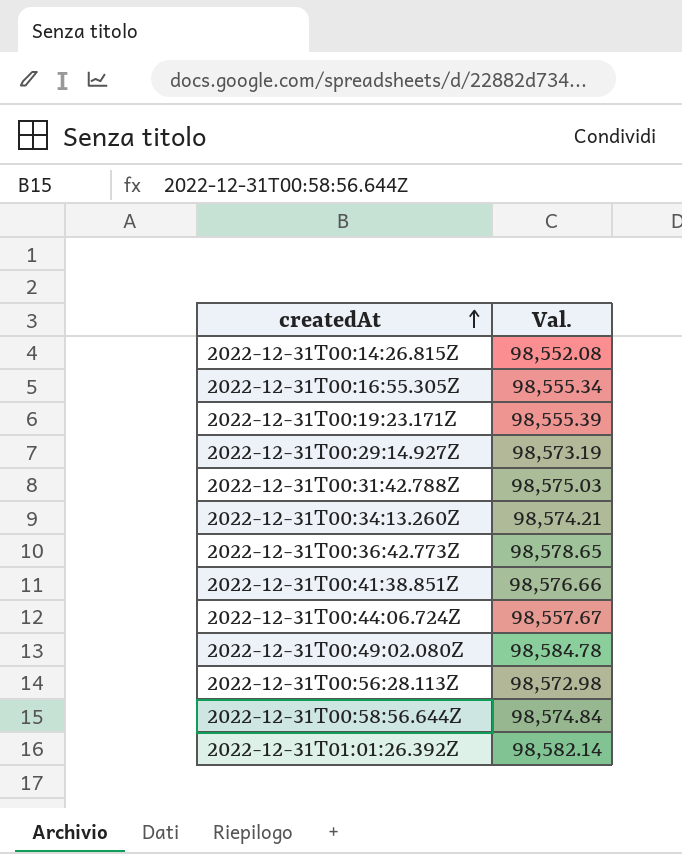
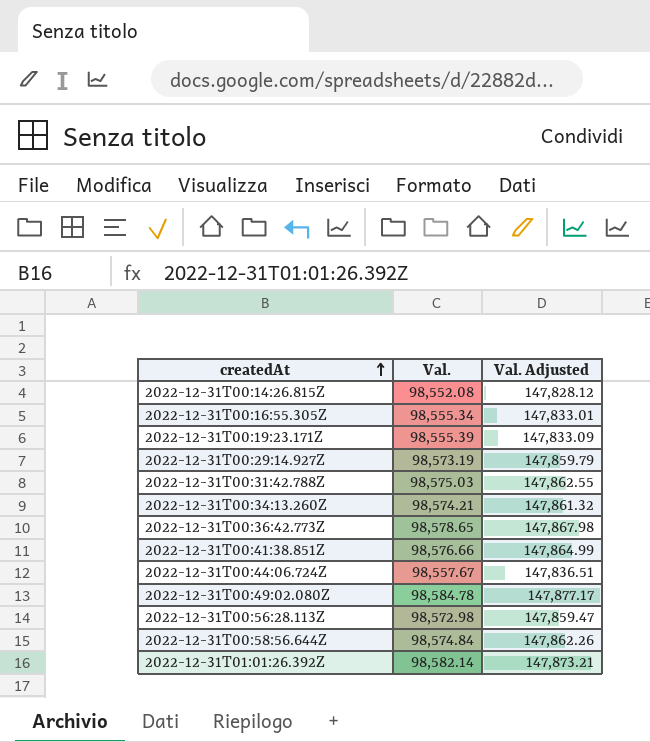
column Val. Adjusted | formula: none -> [Val.] * 1.5

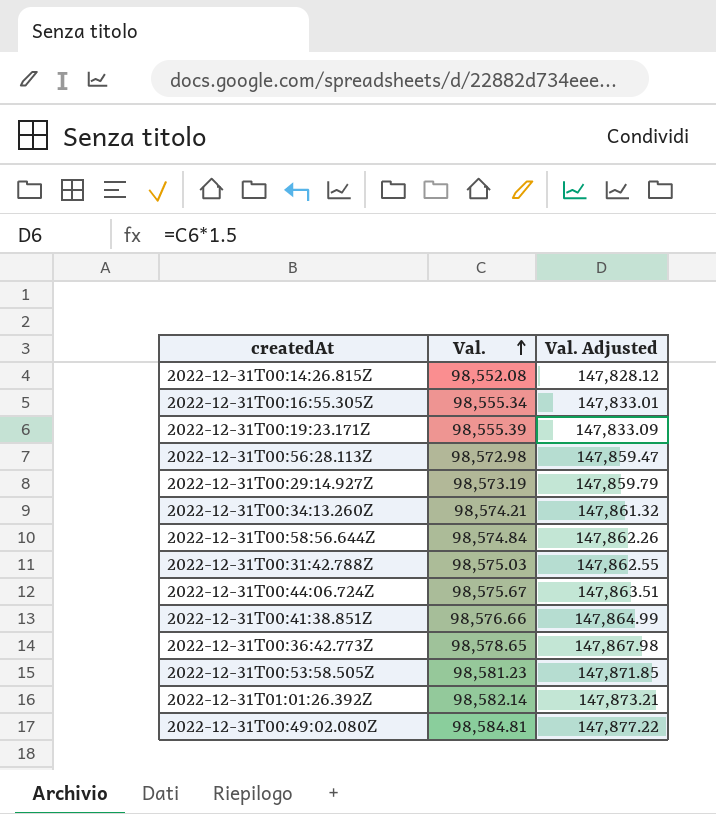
row order: createdAt ascending -> Val. ascending
2022-12-31T00:44:06.724Z | Val.: 98,557.67 -> 98,575.67
2022-12-31T00:44:06.724Z | Val. Adjusted: 147,836.51 -> 147,863.51
row 2022-12-31T00:53:58.505Z: none -> 98,581.23 | 147,871.85
2022-12-31T00:49:02.080Z | Val.: 98,584.78 -> 98,584.81
2022-12-31T00:49:02.080Z | Val. Adjusted: 147,877.17 -> 147,877.22

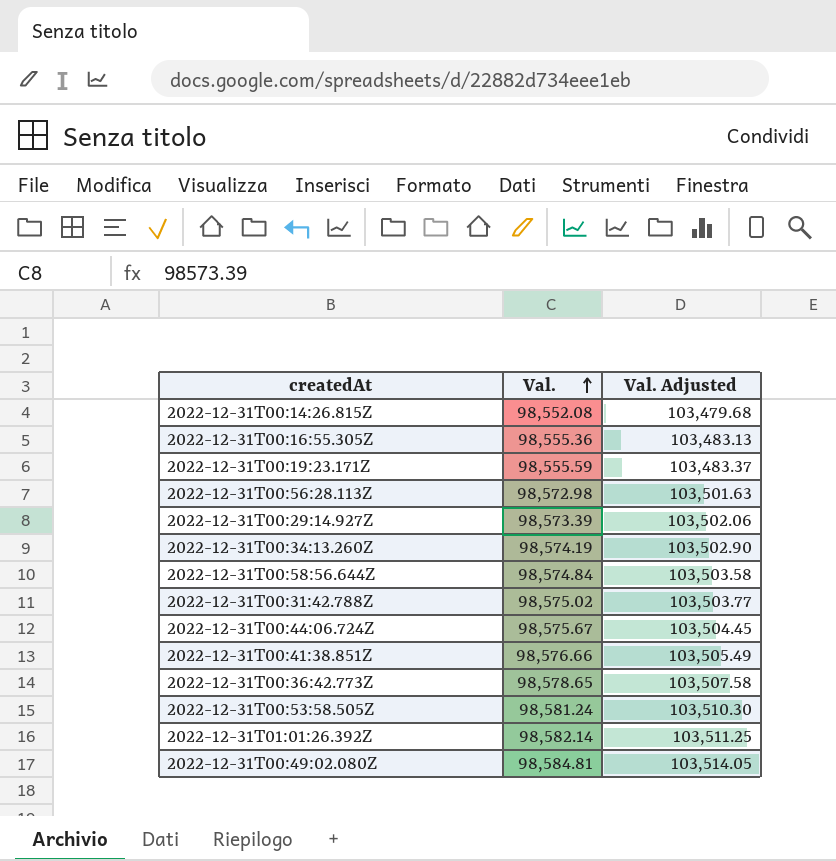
column Val. Adjusted | formula: [Val.] * 1.5 -> [Val.] * 1.05
2022-12-31T00:16:55.305Z | Val.: 98,555.34 -> 98,555.36
2022-12-31T00:19:23.171Z | Val.: 98,555.39 -> 98,555.59
2022-12-31T00:29:14.927Z | Val.: 98,573.19 -> 98,573.39
2022-12-31T00:34:13.260Z | Val.: 98,574.21 -> 98,574.19
2022-12-31T00:31:42.788Z | Val.: 98,575.03 -> 98,575.02
2022-12-31T00:53:58.505Z | Val.: 98,581.23 -> 98,581.24

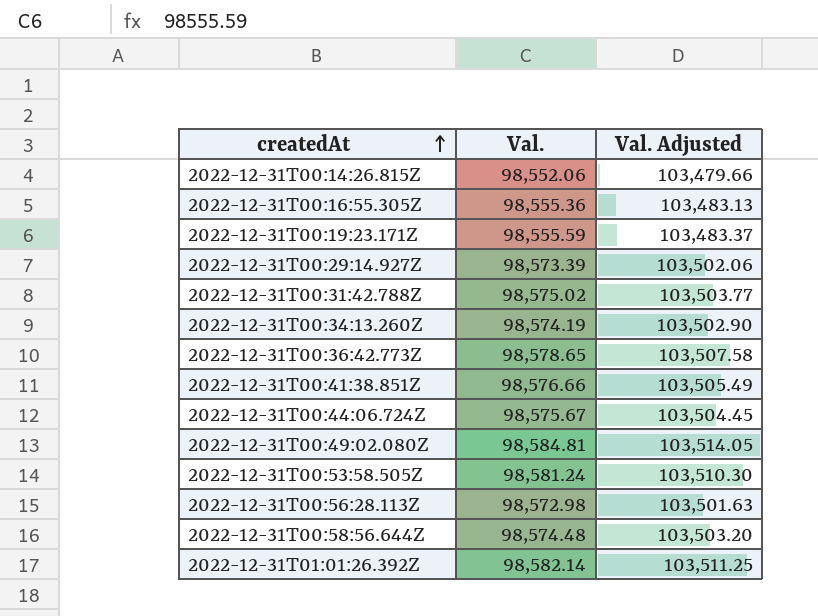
row order: Val. ascending -> createdAt ascending
2022-12-31T00:14:26.815Z | Val.: 98,552.08 -> 98,552.06
2022-12-31T00:14:26.815Z | Val. Adjusted: 103,479.68 -> 103,479.66
2022-12-31T00:58:56.644Z | Val.: 98,574.84 -> 98,574.48
2022-12-31T00:58:56.644Z | Val. Adjusted: 103,503.58 -> 103,503.20

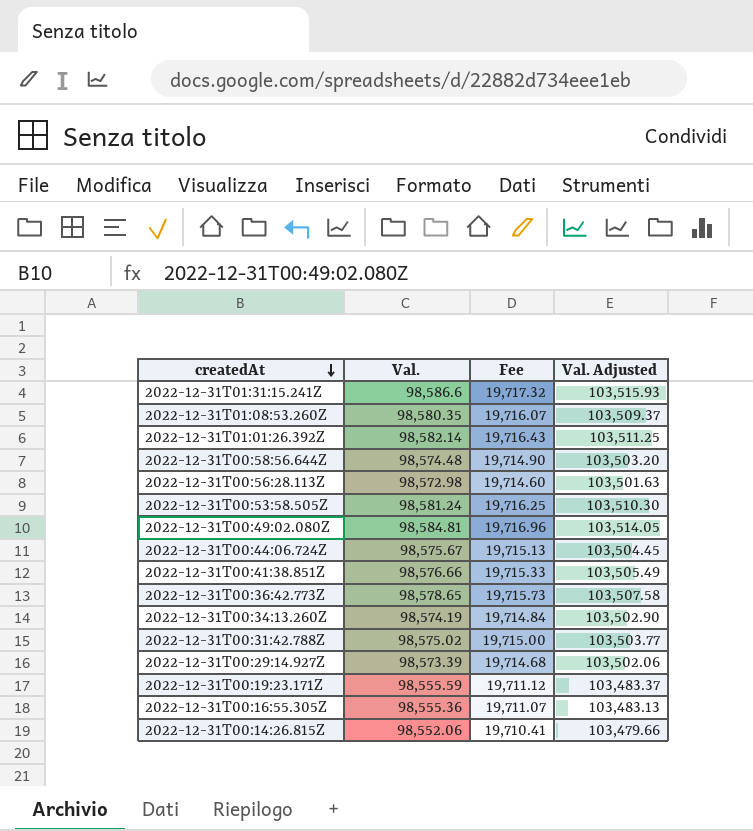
row order: createdAt ascending -> createdAt descending
column Fee | formula: none -> [Val.] * 0.2
row 2022-12-31T01:31:15.241Z: none -> 98,586.6 | 19,717.32 | 103,515.93
row 2022-12-31T01:08:53.260Z: none -> 98,580.35 | 19,716.07 | 103,509.37

